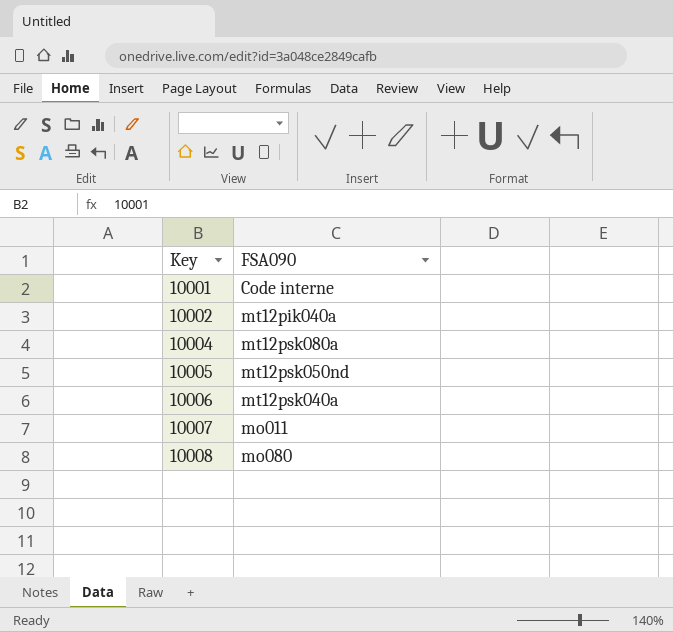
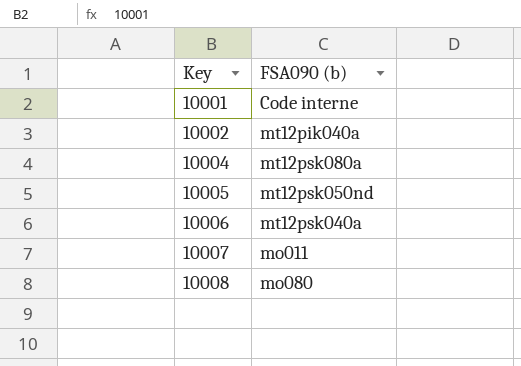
column name: FSA090 -> FSA090 (b)

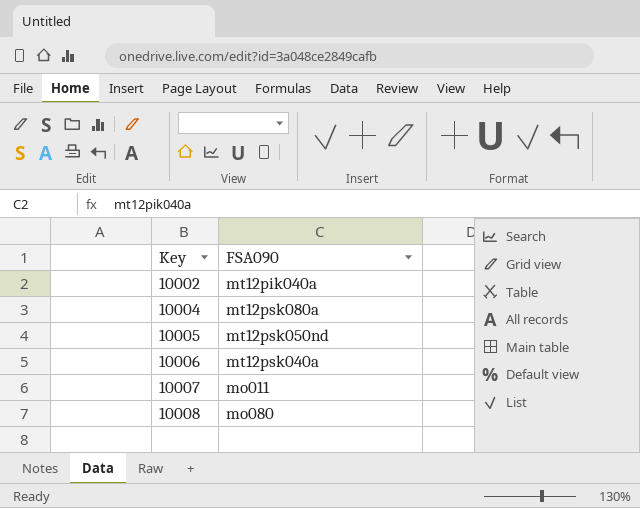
column name: FSA090 (b) -> FSA090
row 10001: Code interne -> none

